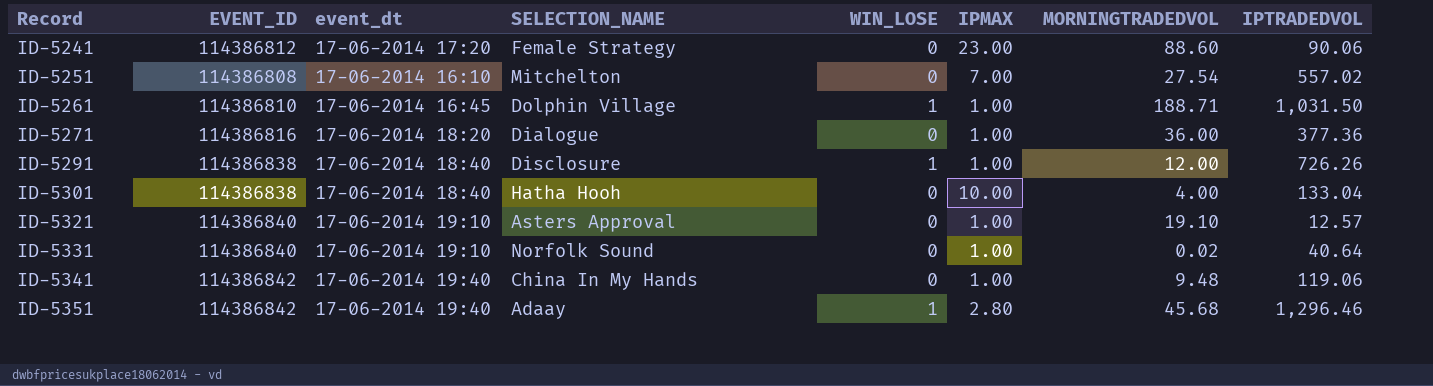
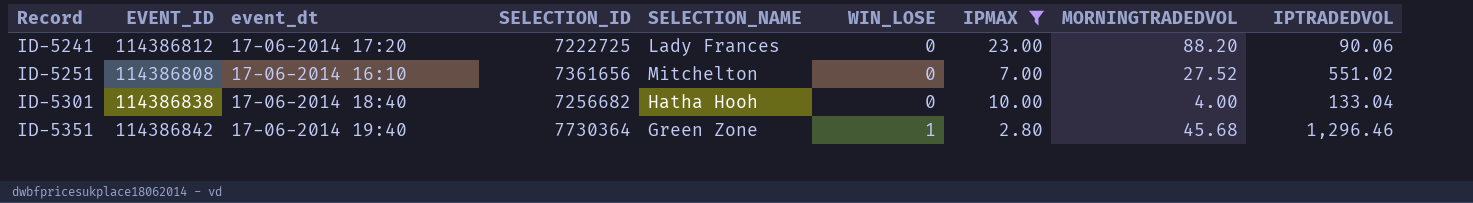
filter: none -> IPMAX != 1.00
column SELECTION_ID | position: none -> 4
ID-5241 | SELECTION_NAME: Female Strategy -> Lady Frances
ID-5241 | MORNINGTRADEDVOL: 88.60 -> 88.20
ID-5251 | MORNINGTRADEDVOL: 27.54 -> 27.52
ID-5251 | IPTRADEDVOL: 557.02 -> 551.02
ID-5351 | SELECTION_NAME: Adaay -> Green Zone

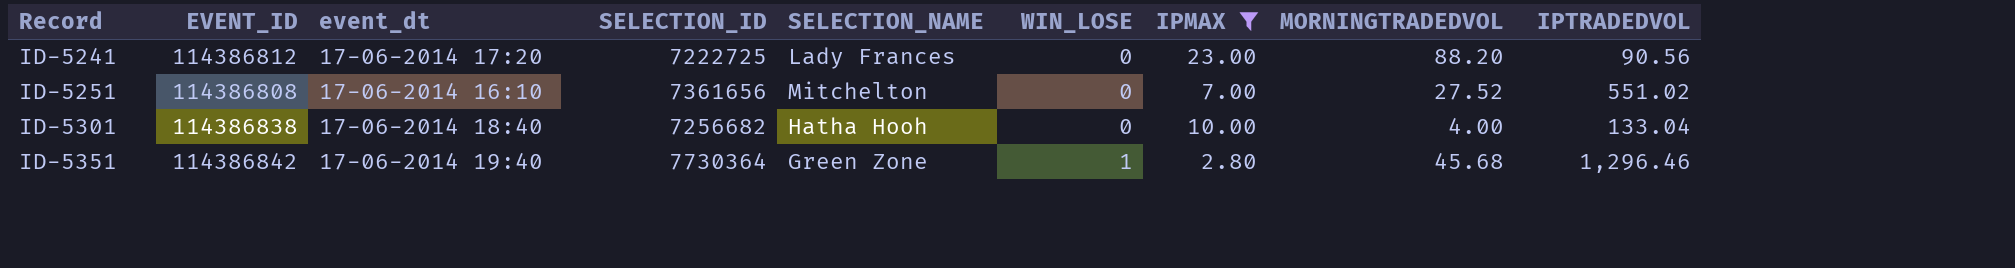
ID-5241 | IPTRADEDVOL: 90.06 -> 90.56

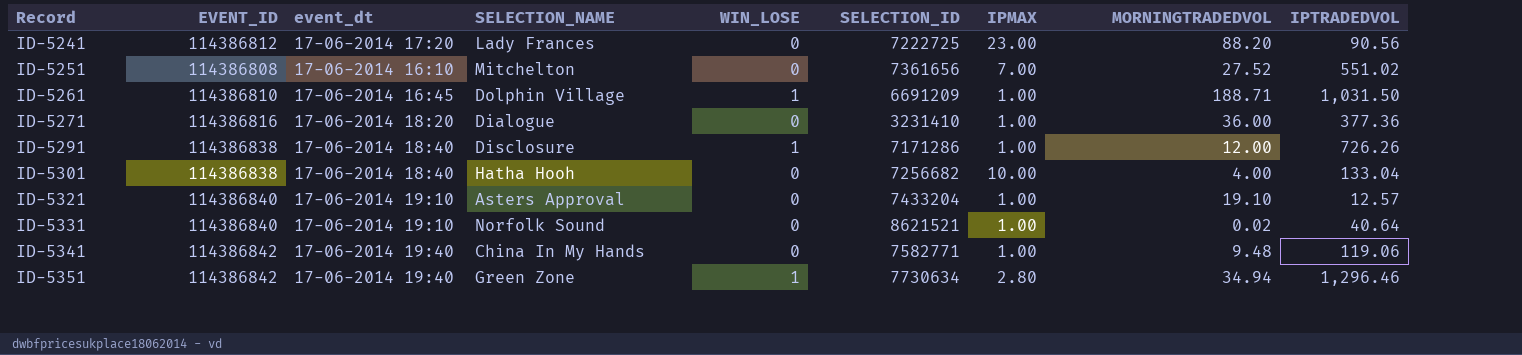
filter: IPMAX != 1.00 -> none
column SELECTION_ID | position: 4 -> 6
ID-5351 | SELECTION_ID: 7730364 -> 7730634
ID-5351 | MORNINGTRADEDVOL: 45.68 -> 34.94

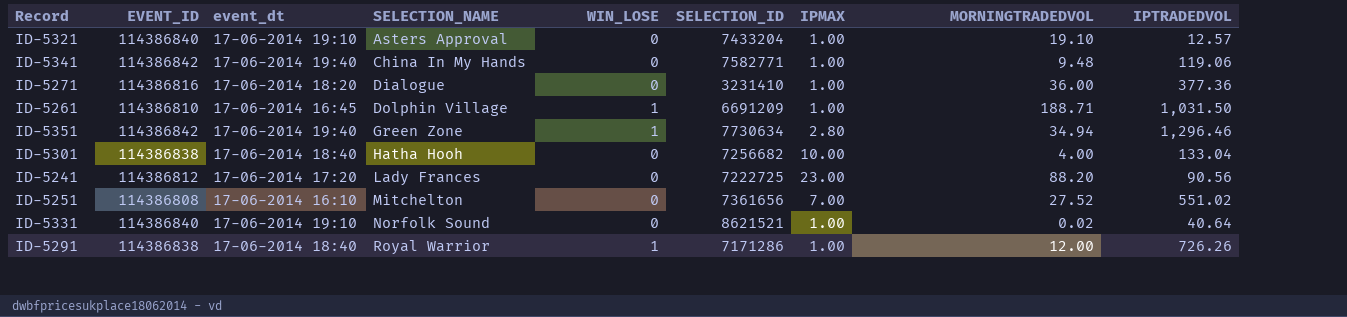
row order: Record ascending -> SELECTION_NAME ascending
ID-5291 | SELECTION_NAME: Disclosure -> Royal Warrior

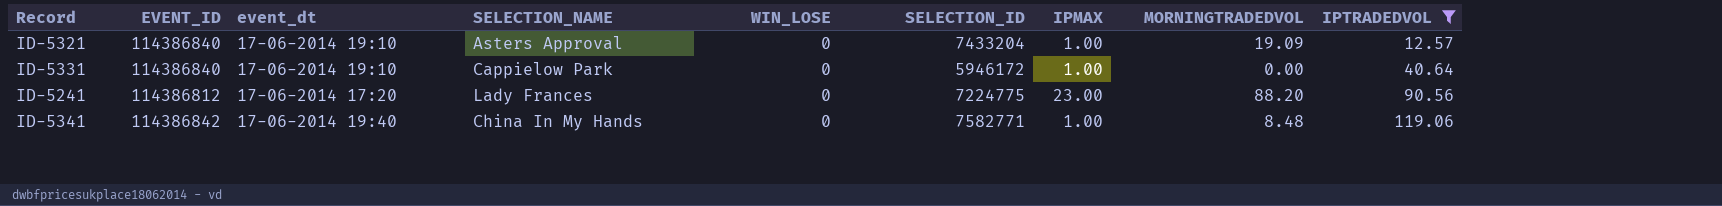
filter: none -> IPTRADEDVOL <= 119.06
row order: SELECTION_NAME ascending -> IPTRADEDVOL ascending
ID-5321 | MORNINGTRADEDVOL: 19.10 -> 19.09
ID-5331 | SELECTION_NAME: Norfolk Sound -> Cappielow Park
ID-5331 | SELECTION_ID: 8621521 -> 5946172
ID-5331 | MORNINGTRADEDVOL: 0.02 -> 0.00
ID-5241 | SELECTION_ID: 7222725 -> 7224775
ID-5341 | MORNINGTRADEDVOL: 9.48 -> 8.48

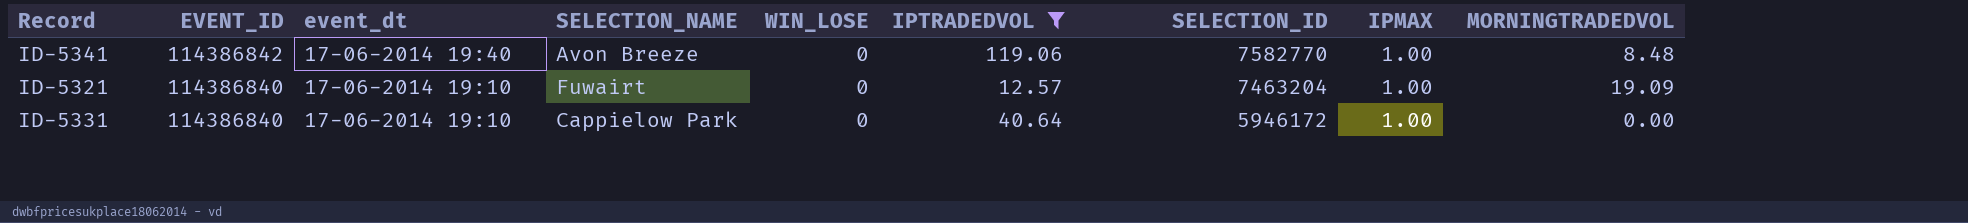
row order: IPTRADEDVOL ascending -> EVENT_ID descending
column IPTRADEDVOL | position: 9 -> 6
row ID-5241: 114386812 | 17-06-2014 17:20 | Lady Frances | 0 | 7224775 | 23.00 | 88.20 | 90.56 -> none
ID-5341 | SELECTION_NAME: China In My Hands -> Avon Breeze
ID-5341 | SELECTION_ID: 7582771 -> 7582770
ID-5321 | SELECTION_NAME: Asters Approval -> Fuwairt
ID-5321 | SELECTION_ID: 7433204 -> 7463204

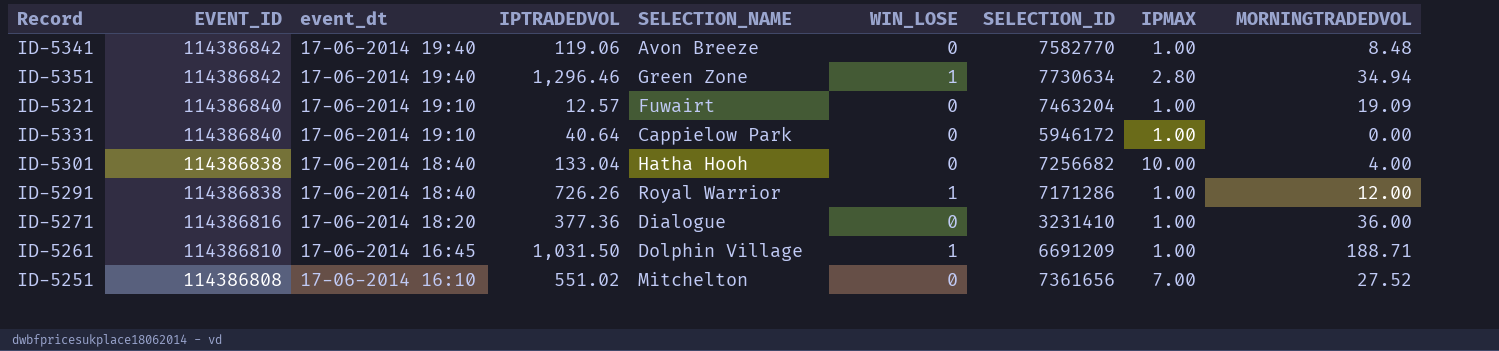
filter: IPTRADEDVOL <= 119.06 -> none
column IPTRADEDVOL | position: 6 -> 4

